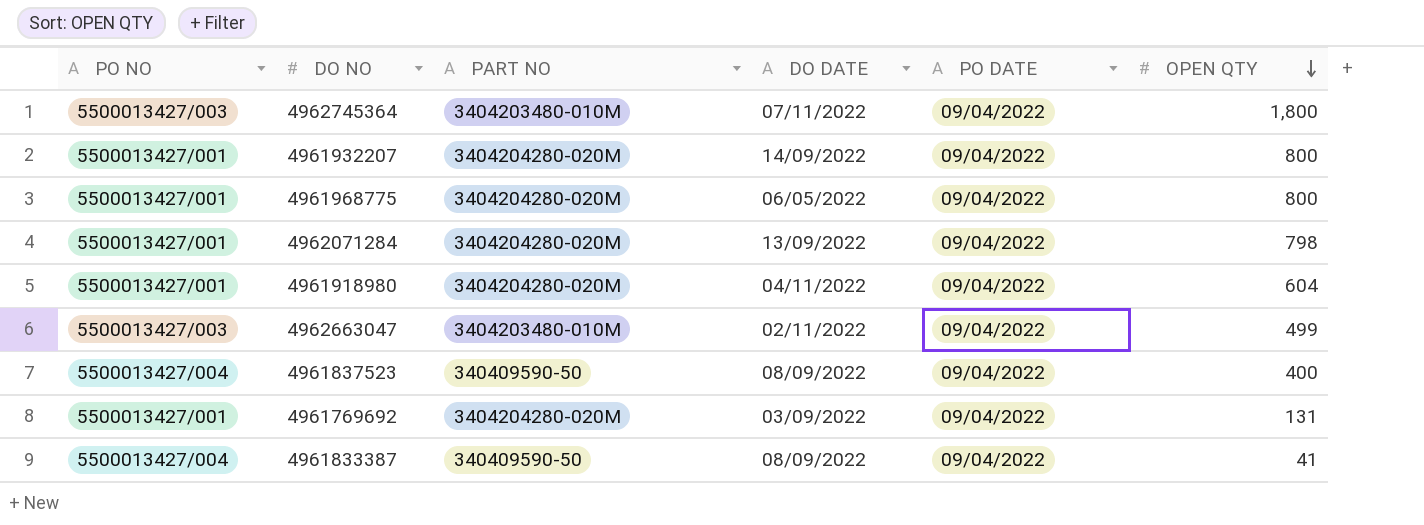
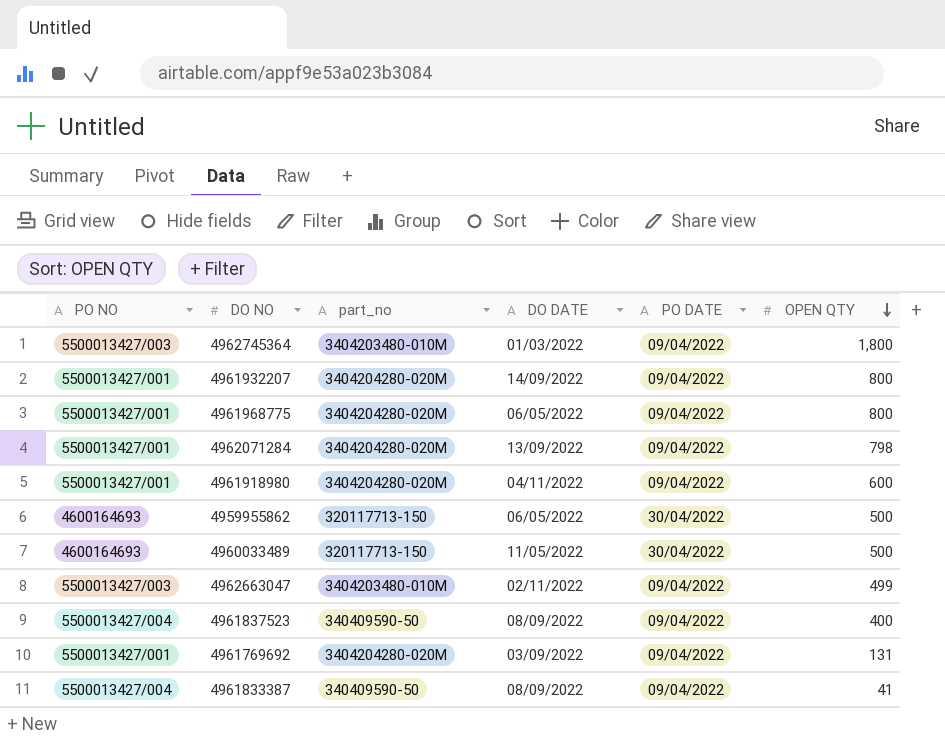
column name: PART NO -> part_no
4962745364 | DO DATE: 07/11/2022 -> 01/03/2022
4961918980 | OPEN QTY: 604 -> 600
row 4959955862: none -> 4600164693 | 320117713-150 | 06/05/2022 | 30/04/2022 | 500
row 4960033489: none -> 4600164693 | 320117713-150 | 11/05/2022 | 30/04/2022 | 500

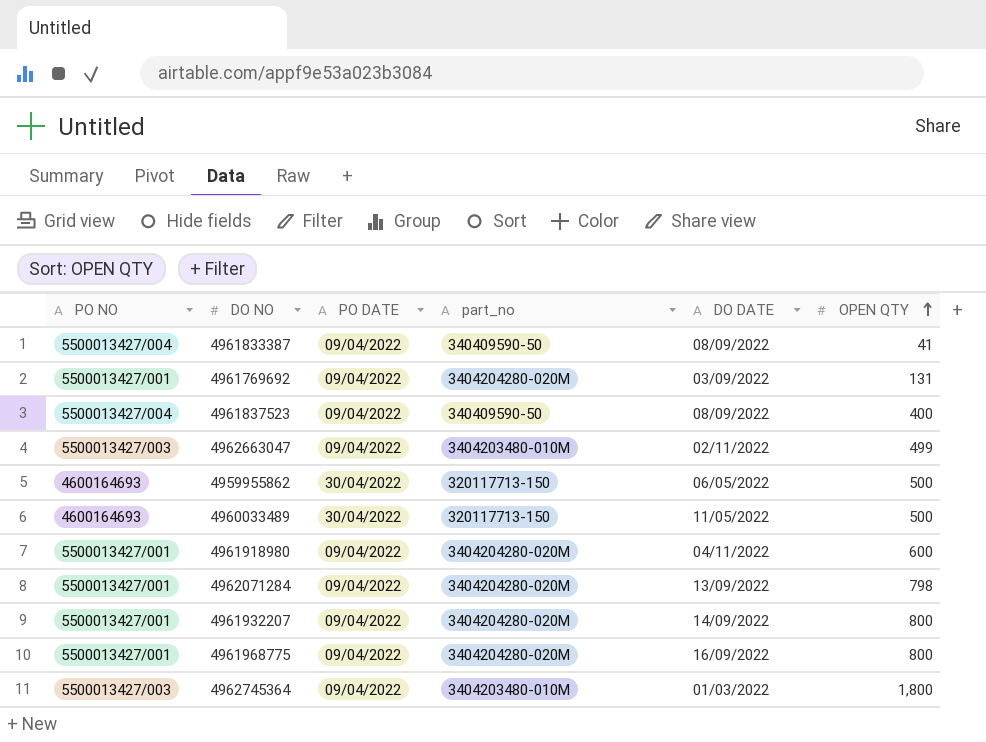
row order: OPEN QTY descending -> OPEN QTY ascending
column PO DATE | position: 5 -> 3
4961968775 | DO DATE: 06/05/2022 -> 16/09/2022

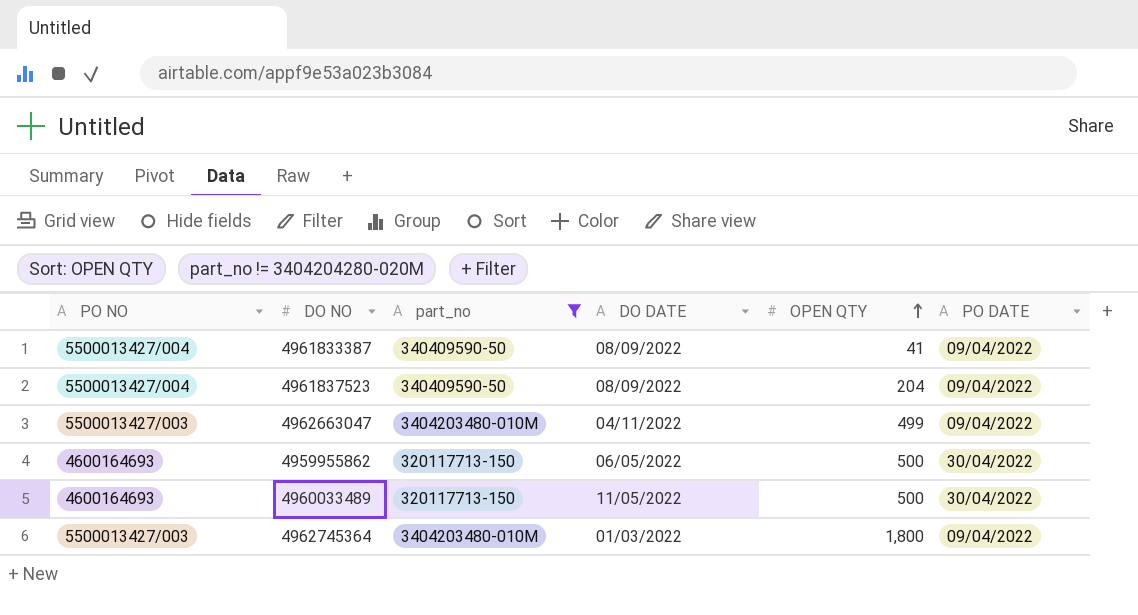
filter: none -> part_no != 3404204280-020M
column PO DATE | position: 3 -> 6
4961837523 | OPEN QTY: 400 -> 204
4962663047 | DO DATE: 02/11/2022 -> 04/11/2022

